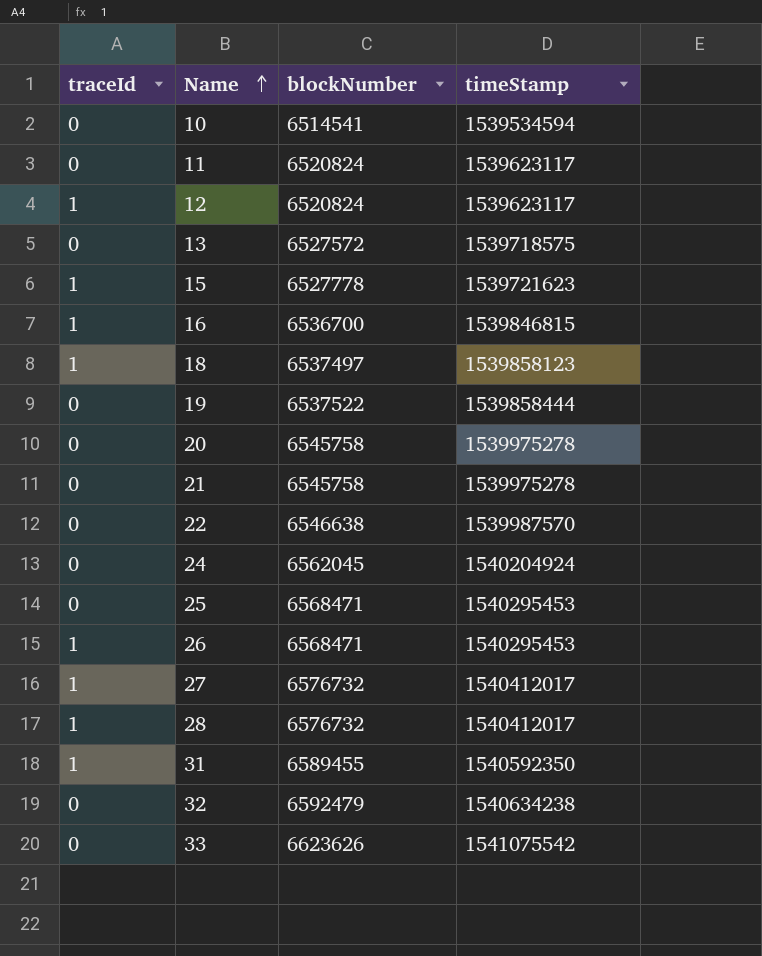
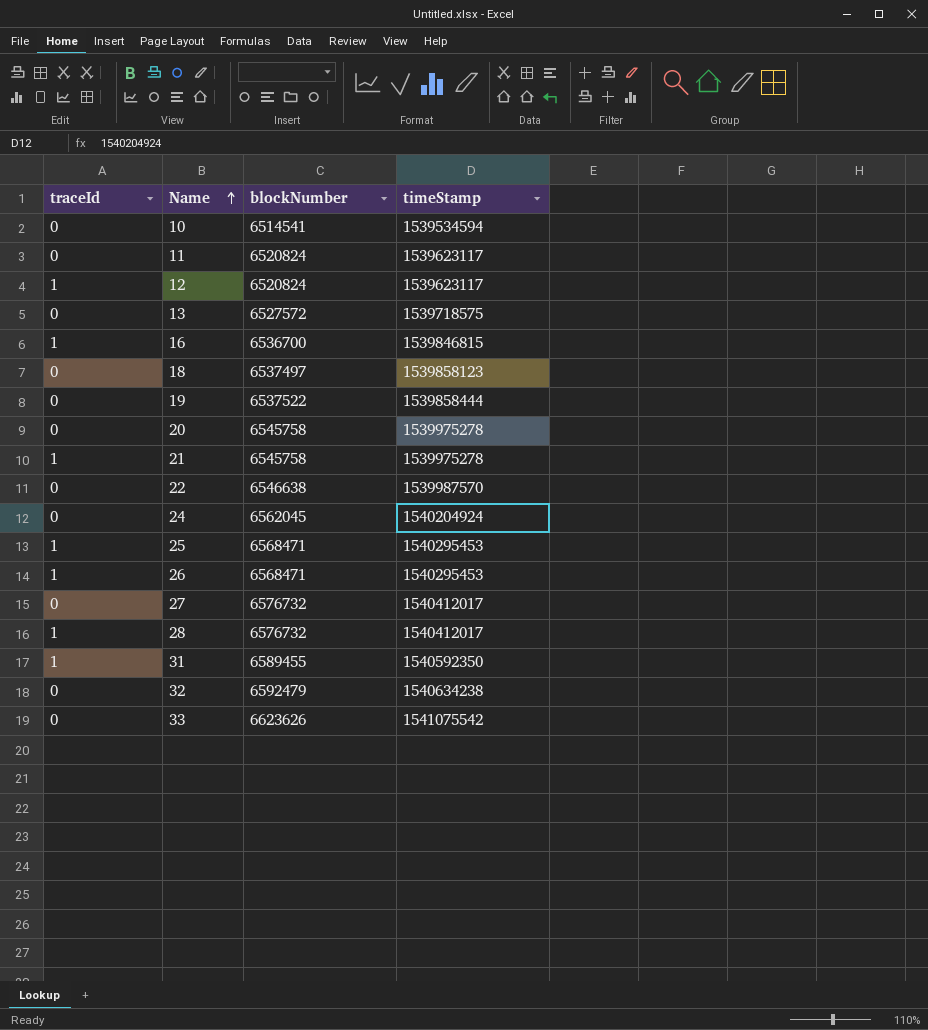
row 15: 1 | 6527778 | 1539721623 -> none
18 | traceId: 1 -> 0
21 | traceId: 0 -> 1
25 | traceId: 0 -> 1
27 | traceId: 1 -> 0

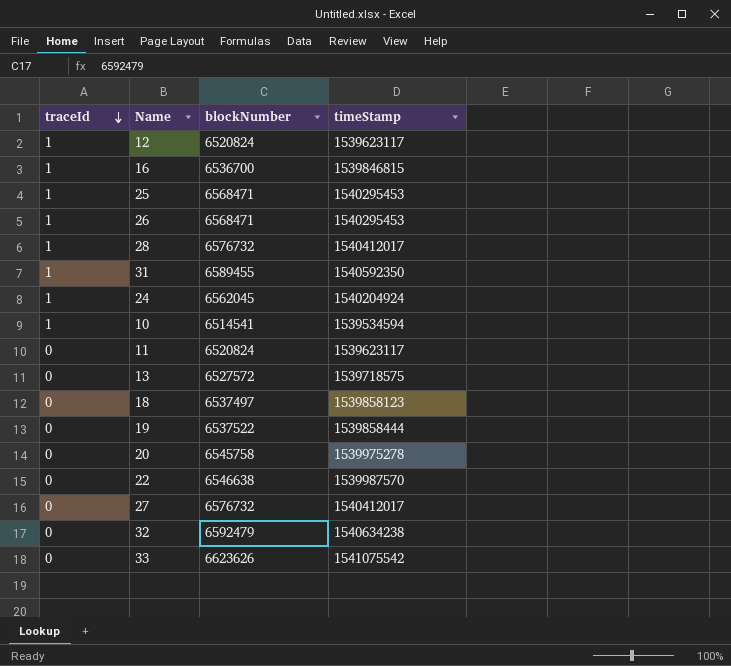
row order: Name ascending -> traceId descending
row 21: 1 | 6545758 | 1539975278 -> none
24 | traceId: 0 -> 1
10 | traceId: 0 -> 1

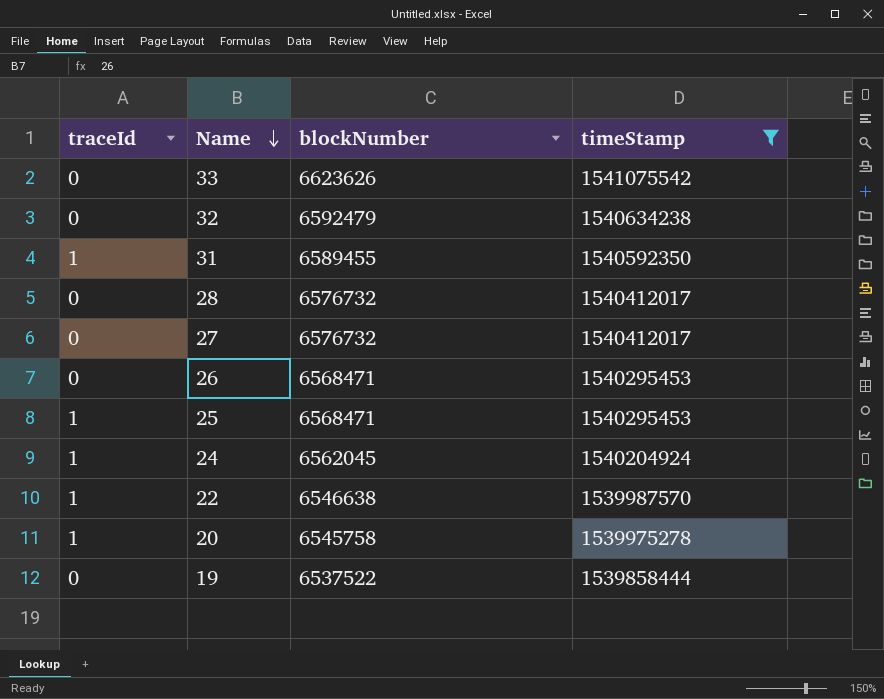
filter: none -> timeStamp >= 1539858444
row order: traceId descending -> Name descending
28 | traceId: 1 -> 0
26 | traceId: 1 -> 0
22 | traceId: 0 -> 1
20 | traceId: 0 -> 1

